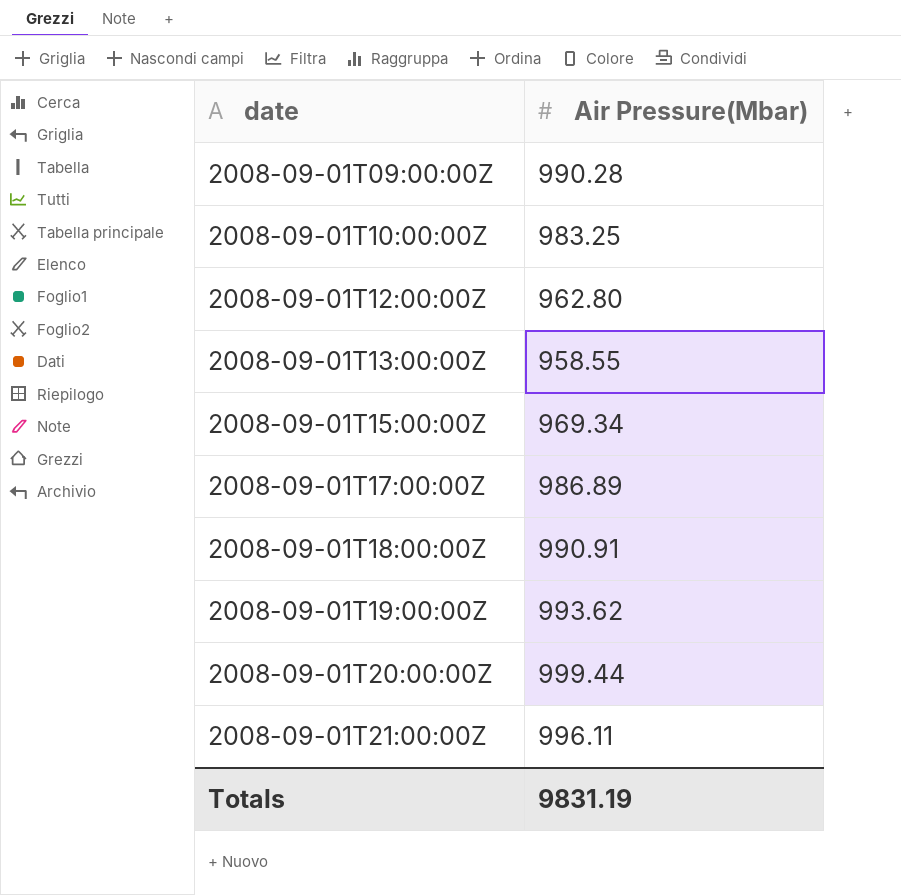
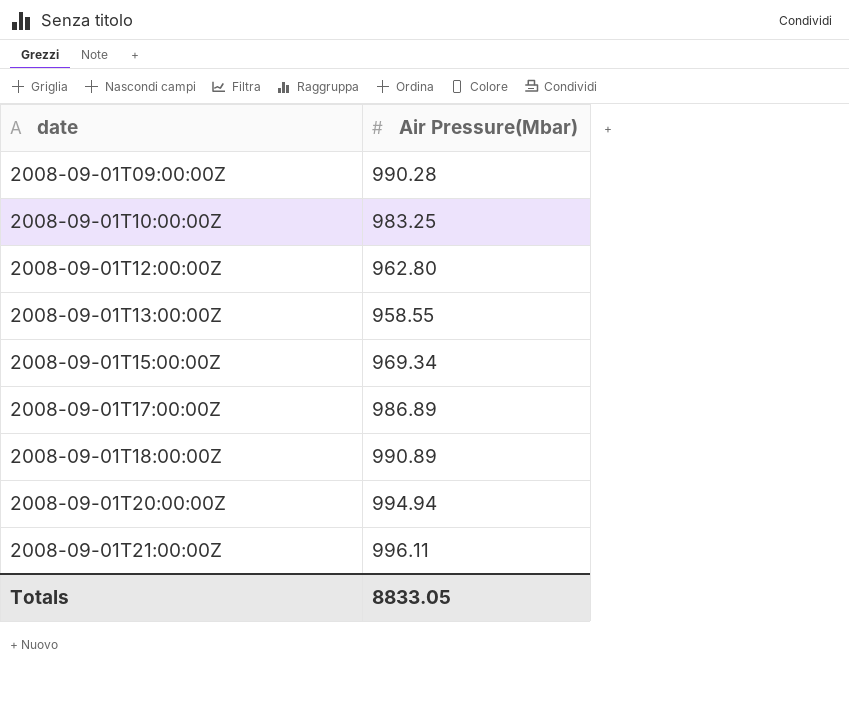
row 2008-09-01T19:00:00Z: 993.62 -> none
2008-09-01T18:00:00Z | Air Pressure(Mbar): 990.91 -> 990.89
2008-09-01T20:00:00Z | Air Pressure(Mbar): 999.44 -> 994.94
Totals | Air Pressure(Mbar): 9831.19 -> 8833.05

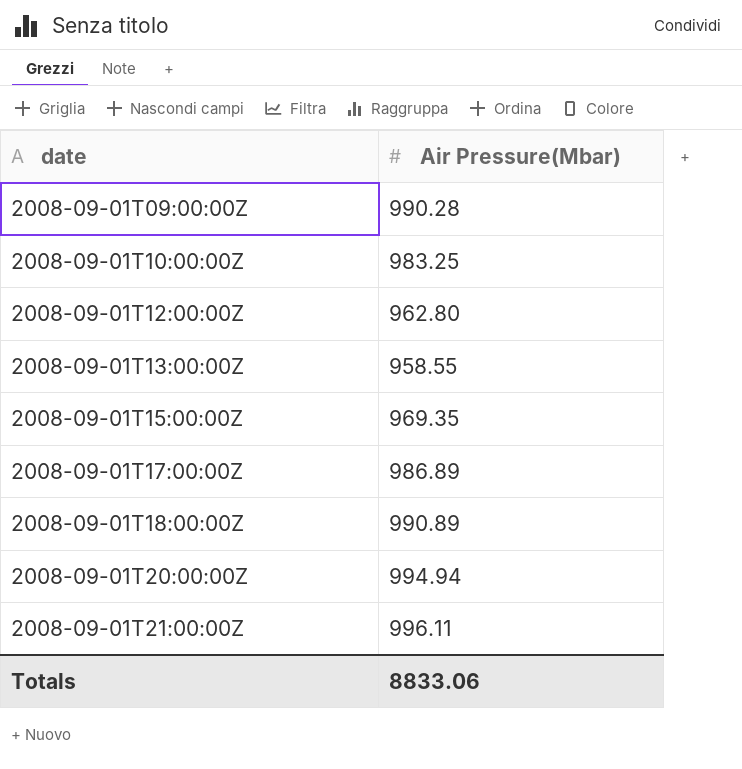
2008-09-01T15:00:00Z | Air Pressure(Mbar): 969.34 -> 969.35
Totals | Air Pressure(Mbar): 8833.05 -> 8833.06

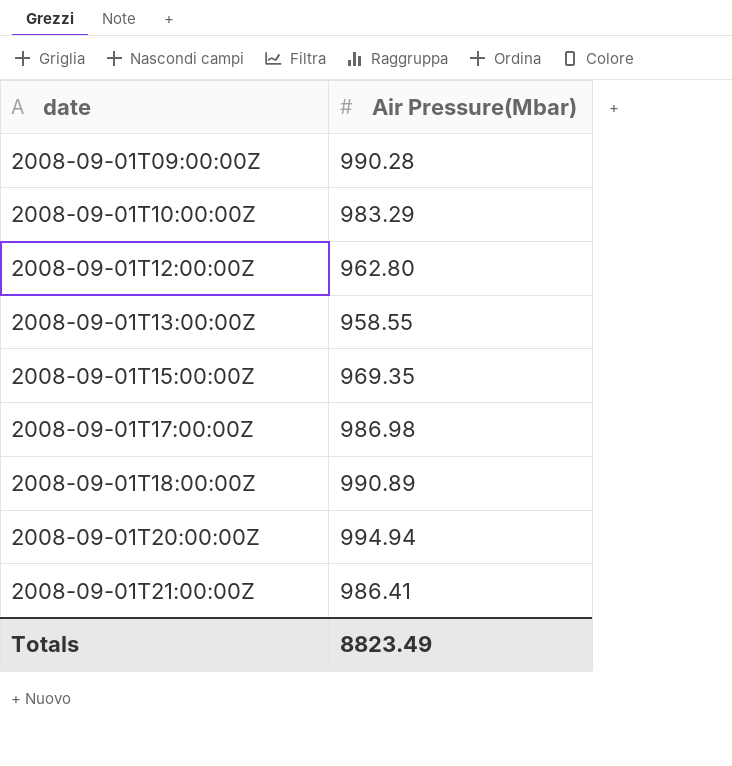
2008-09-01T10:00:00Z | Air Pressure(Mbar): 983.25 -> 983.29
2008-09-01T17:00:00Z | Air Pressure(Mbar): 986.89 -> 986.98
2008-09-01T21:00:00Z | Air Pressure(Mbar): 996.11 -> 986.41
Totals | Air Pressure(Mbar): 8833.06 -> 8823.49

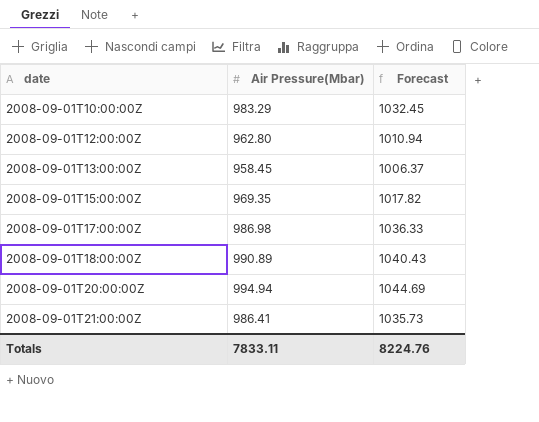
column Forecast | formula: none -> [Air Pressure(Mbar)] * 1.05
row 2008-09-01T09:00:00Z: 990.28 -> none
2008-09-01T13:00:00Z | Air Pressure(Mbar): 958.55 -> 958.45
Totals | Air Pressure(Mbar): 8823.49 -> 7833.11

